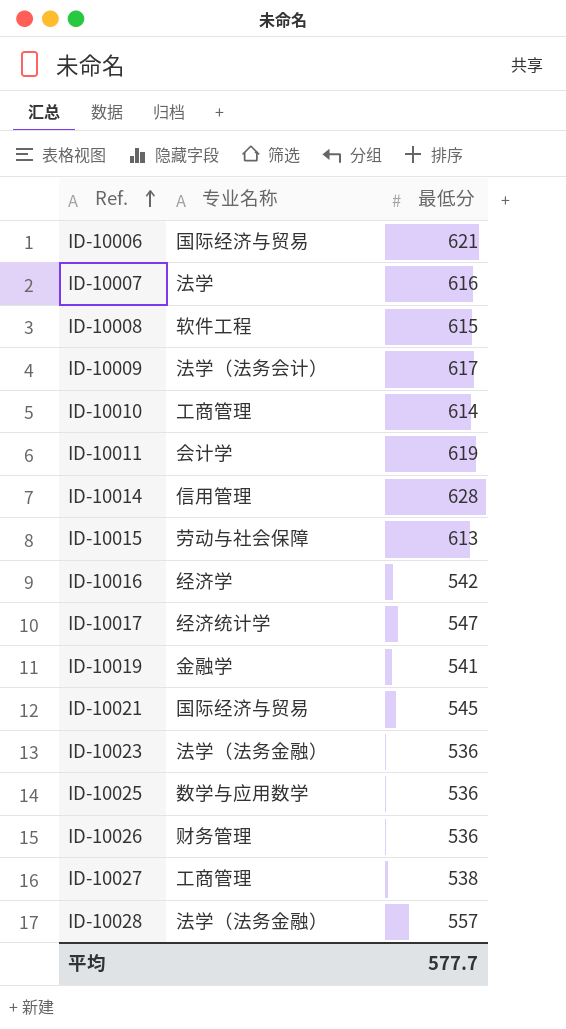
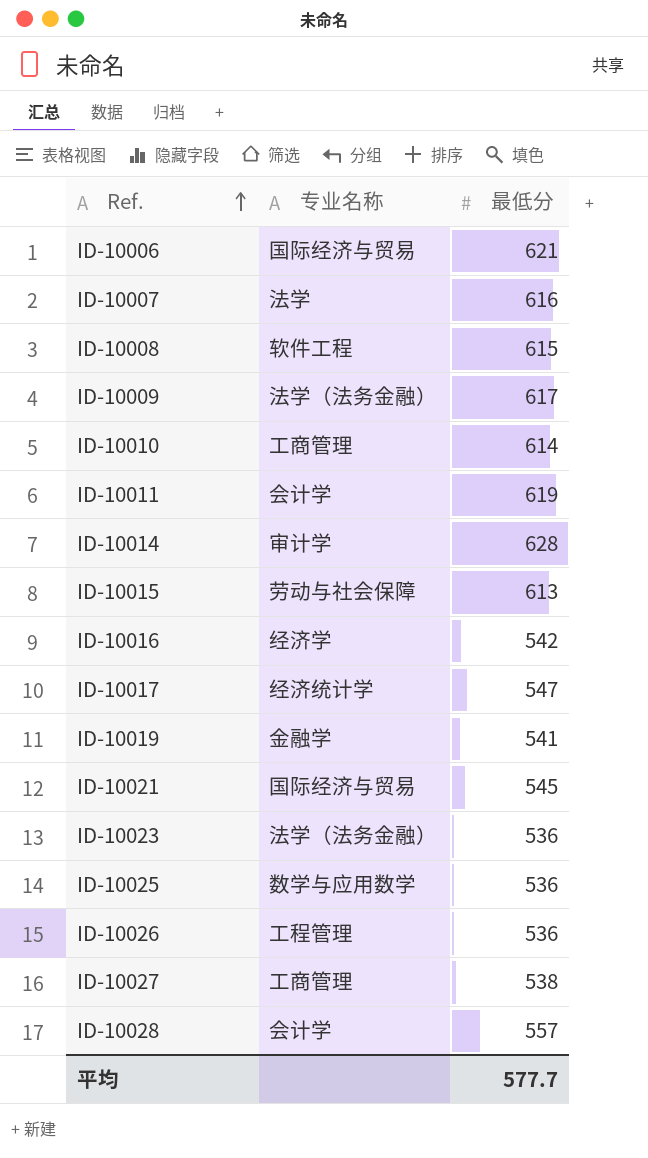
ID-10009 | 专业名称: 法学（法务会计） -> 法学（法务金融）
ID-10014 | 专业名称: 信用管理 -> 审计学
ID-10026 | 专业名称: 财务管理 -> 工程管理
ID-10028 | 专业名称: 法学（法务金融） -> 会计学

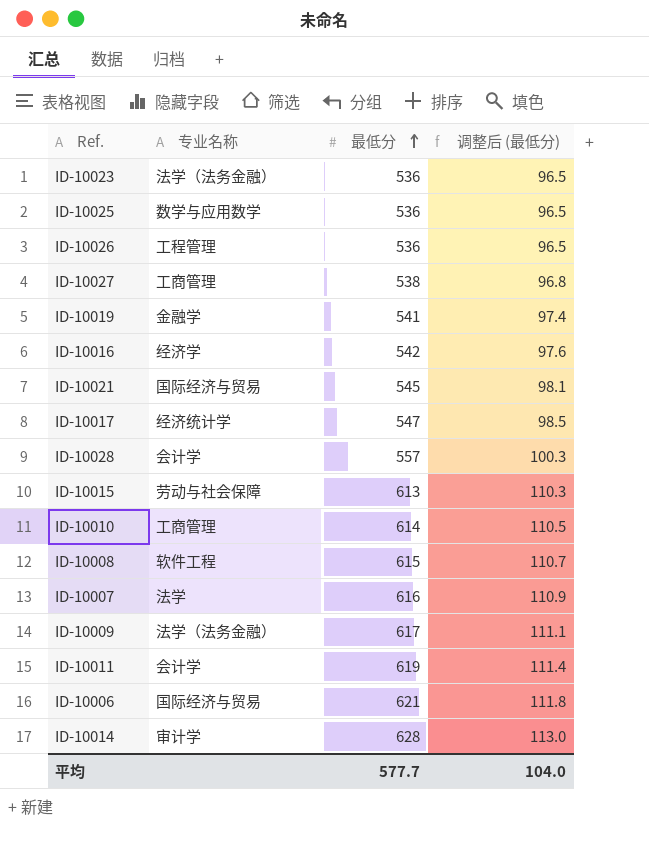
row order: Ref. ascending -> 最低分 ascending
column 调整后 (最低分) | formula: none -> [最低分] * 0.18

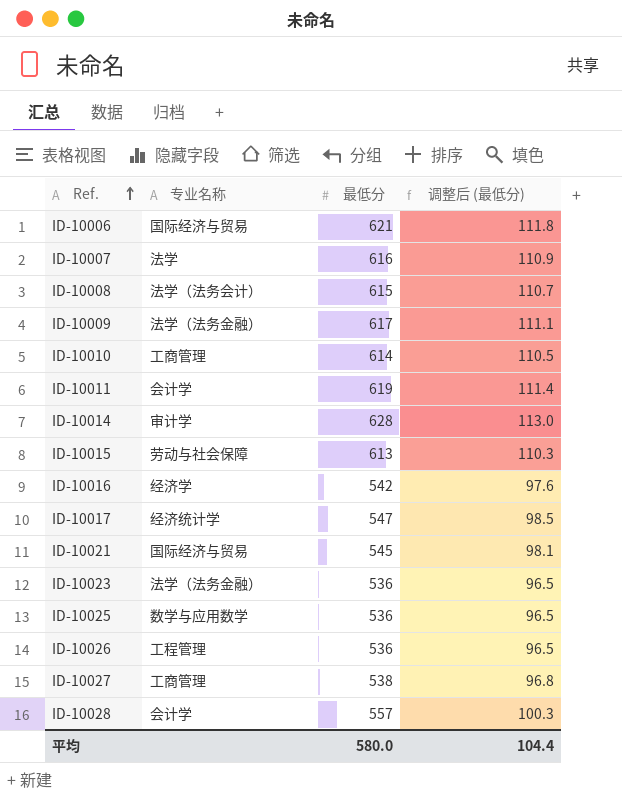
row order: 最低分 ascending -> Ref. ascending
row ID-10019: 金融学 | 541 | 97.4 -> none
ID-10008 | 专业名称: 软件工程 -> 法学（法务会计）
平均 | 最低分: 577.7 -> 580.0
平均 | 调整后 (最低分): 104.0 -> 104.4

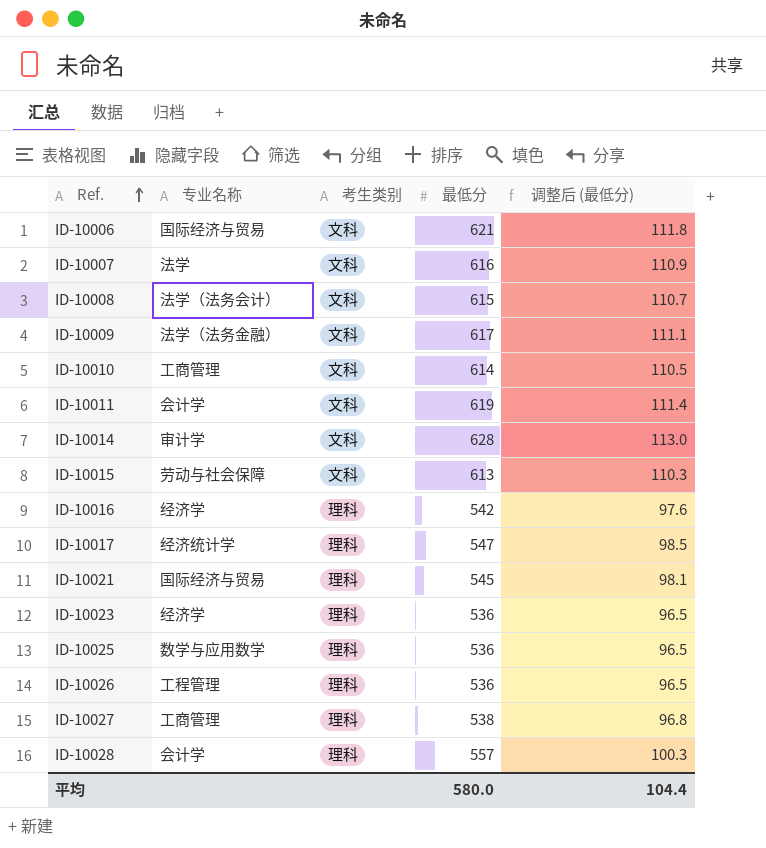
column 考生类别 | position: none -> 3
ID-10023 | 专业名称: 法学（法务金融） -> 经济学

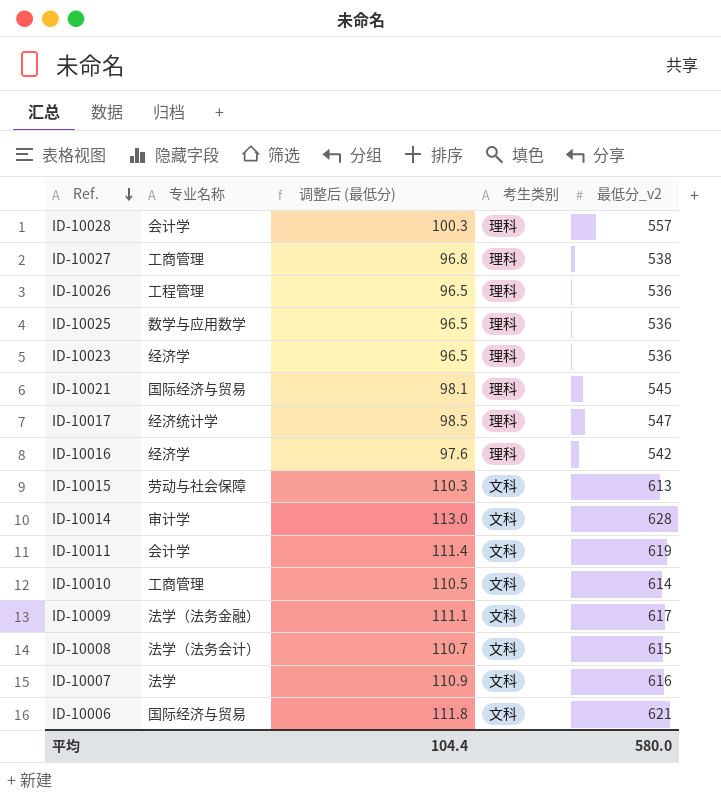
row order: Ref. ascending -> Ref. descending
column 调整后 (最低分) | position: 5 -> 3
column name: 最低分 -> 最低分_v2

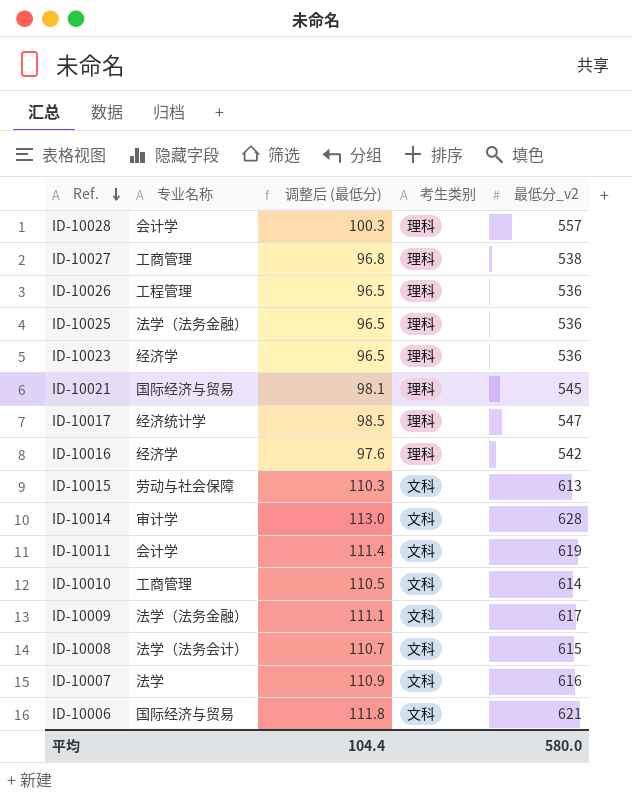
ID-10025 | 专业名称: 数学与应用数学 -> 法学（法务金融）

